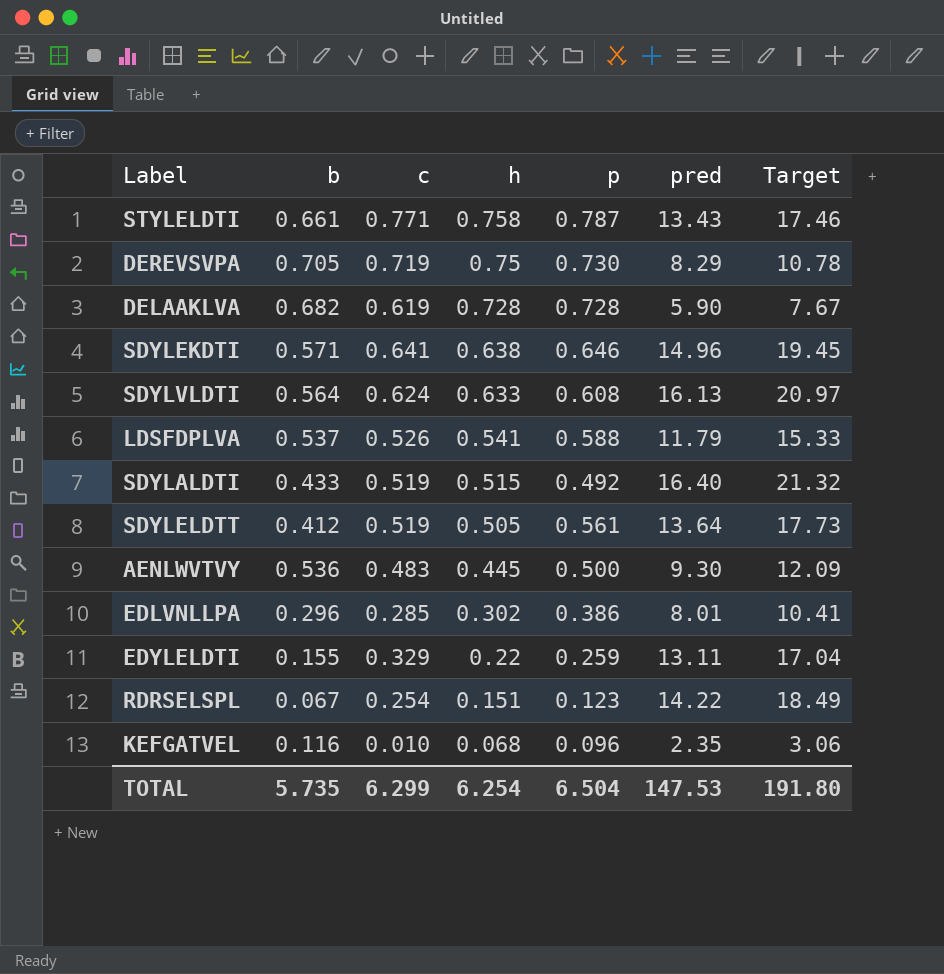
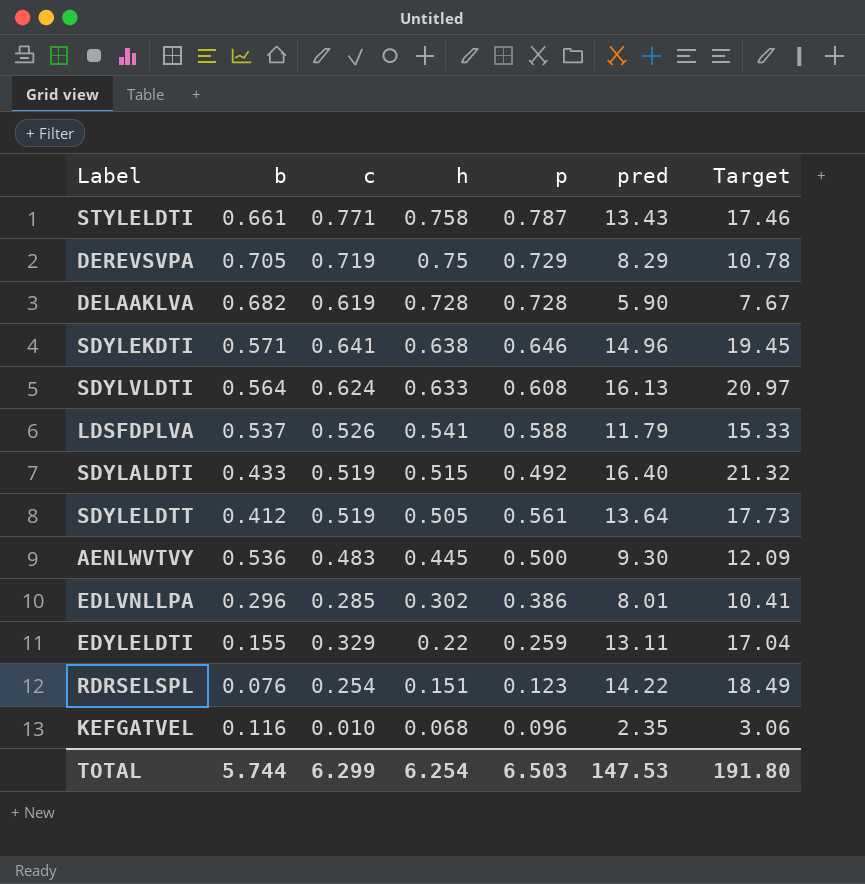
DEREVSVPA | p: 0.730 -> 0.729
RDRSELSPL | b: 0.067 -> 0.076
TOTAL | b: 5.735 -> 5.744
TOTAL | p: 6.504 -> 6.503

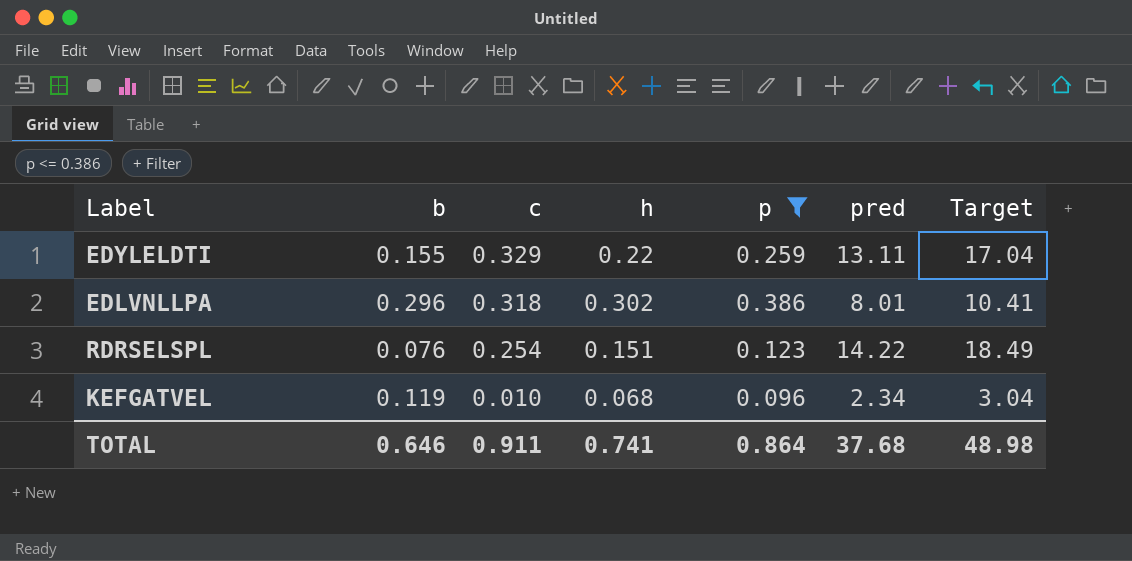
filter: none -> p <= 0.386
row order: h descending -> c descending
EDLVNLLPA | c: 0.285 -> 0.318
KEFGATVEL | b: 0.116 -> 0.119
KEFGATVEL | pred: 2.35 -> 2.34
KEFGATVEL | Target: 3.06 -> 3.04
TOTAL | b: 5.744 -> 0.646
TOTAL | c: 6.299 -> 0.911
TOTAL | h: 6.254 -> 0.741
TOTAL | p: 6.503 -> 0.864
TOTAL | pred: 147.53 -> 37.68
TOTAL | Target: 191.80 -> 48.98

